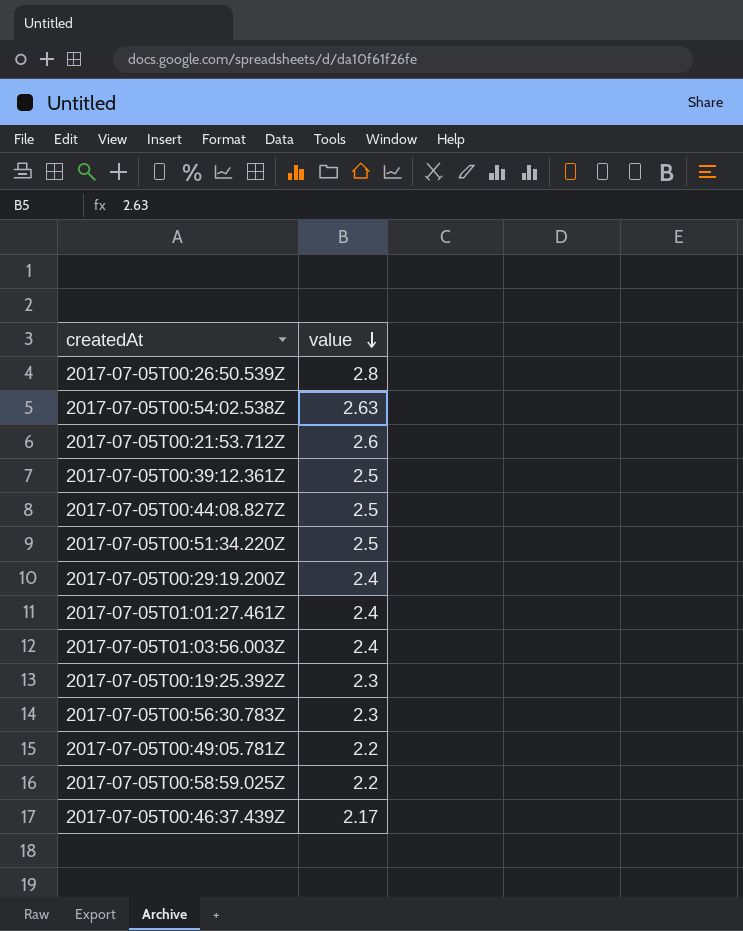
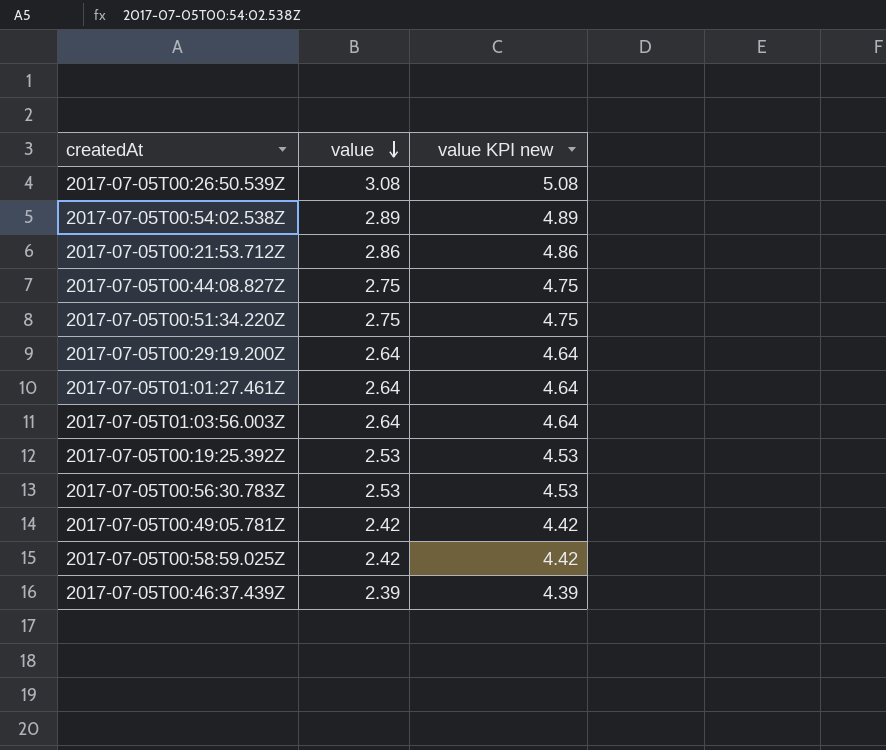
column value KPI new | formula: none -> [value] + 2
row 2017-07-05T00:39:12.361Z: 2.5 -> none
2017-07-05T00:26:50.539Z | value: 2.8 -> 3.08
2017-07-05T00:54:02.538Z | value: 2.63 -> 2.89
2017-07-05T00:21:53.712Z | value: 2.6 -> 2.86
2017-07-05T00:44:08.827Z | value: 2.5 -> 2.75
2017-07-05T00:51:34.220Z | value: 2.5 -> 2.75
2017-07-05T00:29:19.200Z | value: 2.4 -> 2.64
2017-07-05T01:01:27.461Z | value: 2.4 -> 2.64
2017-07-05T01:03:56.003Z | value: 2.4 -> 2.64
2017-07-05T00:19:25.392Z | value: 2.3 -> 2.53
2017-07-05T00:56:30.783Z | value: 2.3 -> 2.53
2017-07-05T00:49:05.781Z | value: 2.2 -> 2.42
2017-07-05T00:58:59.025Z | value: 2.2 -> 2.42
2017-07-05T00:46:37.439Z | value: 2.17 -> 2.39

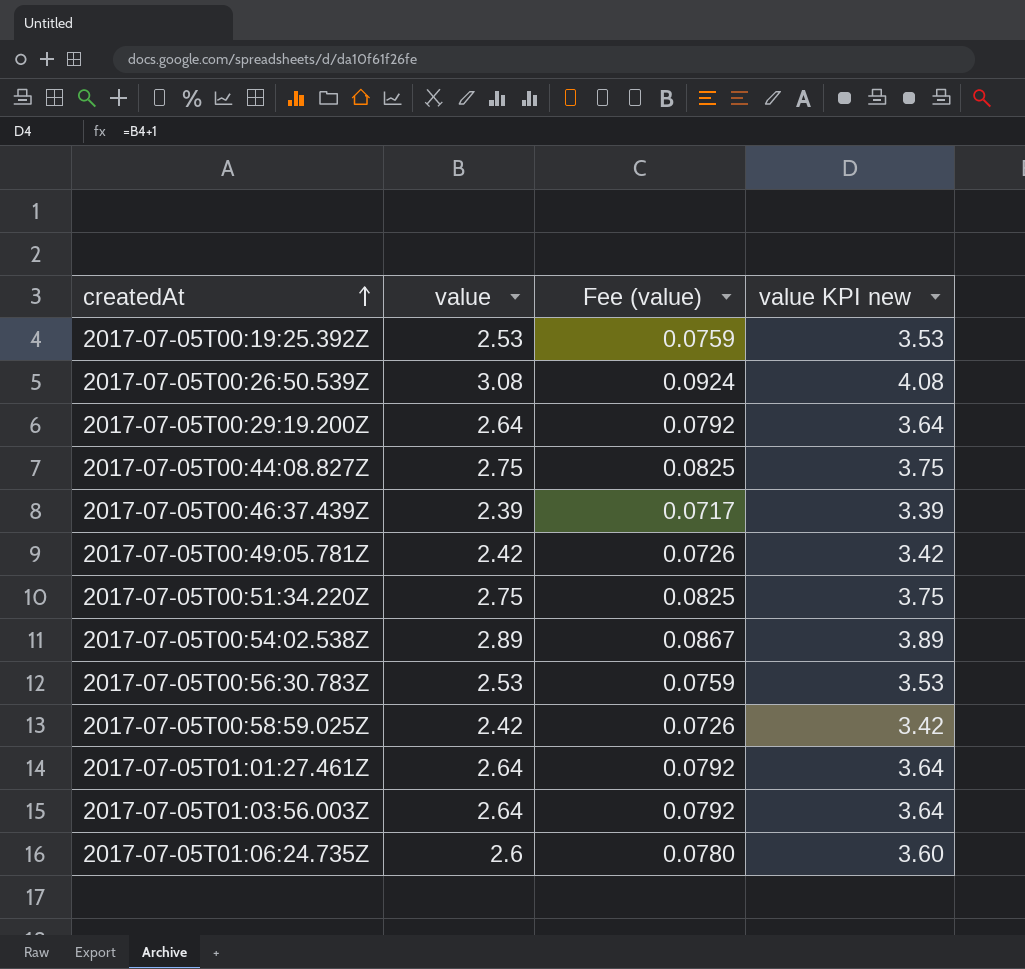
row order: value descending -> createdAt ascending
column Fee (value) | formula: none -> [value] * 0.03
column value KPI new | formula: [value] + 2 -> [value] + 1
row 2017-07-05T00:21:53.712Z: 2.86 | 4.86 -> none
row 2017-07-05T01:06:24.735Z: none -> 2.6 | 0.0780 | 3.60

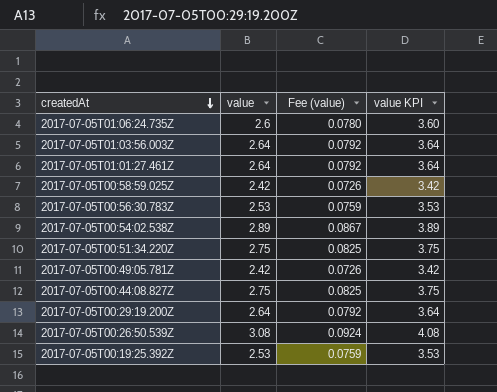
row order: createdAt ascending -> createdAt descending
column name: value KPI new -> value KPI
row 2017-07-05T00:46:37.439Z: 2.39 | 0.0717 | 3.39 -> none

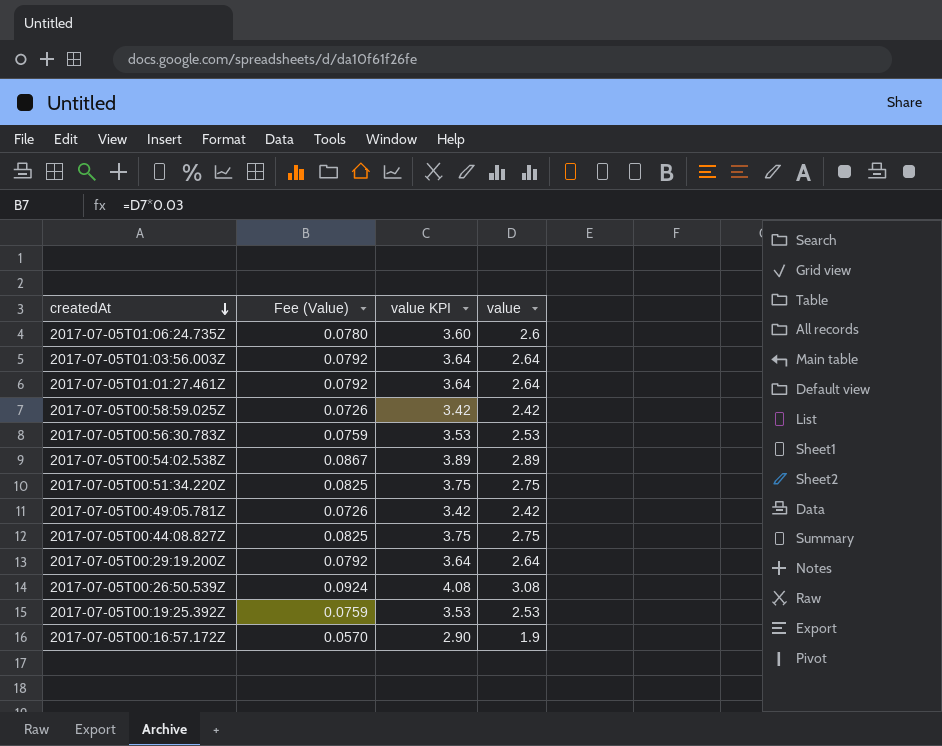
column name: Fee (value) -> Fee (Value)
column value | position: 2 -> 4
row 2017-07-05T00:16:57.172Z: none -> 0.0570 | 2.90 | 1.9

